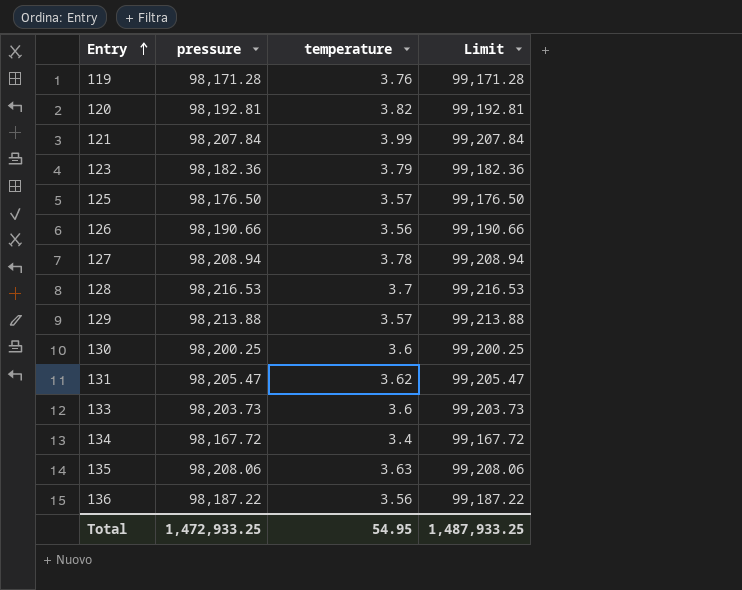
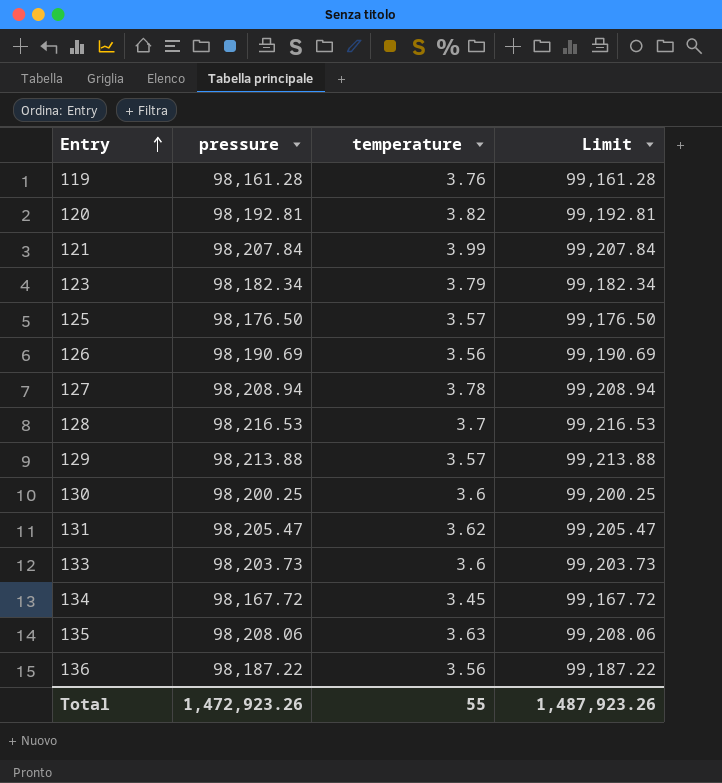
119 | pressure: 98,171.28 -> 98,161.28
119 | Limit: 99,171.28 -> 99,161.28
123 | pressure: 98,182.36 -> 98,182.34
123 | Limit: 99,182.36 -> 99,182.34
126 | pressure: 98,190.66 -> 98,190.69
126 | Limit: 99,190.66 -> 99,190.69
134 | temperature: 3.4 -> 3.45
Total | pressure: 1,472,933.25 -> 1,472,923.26
Total | temperature: 54.95 -> 55
Total | Limit: 1,487,933.25 -> 1,487,923.26

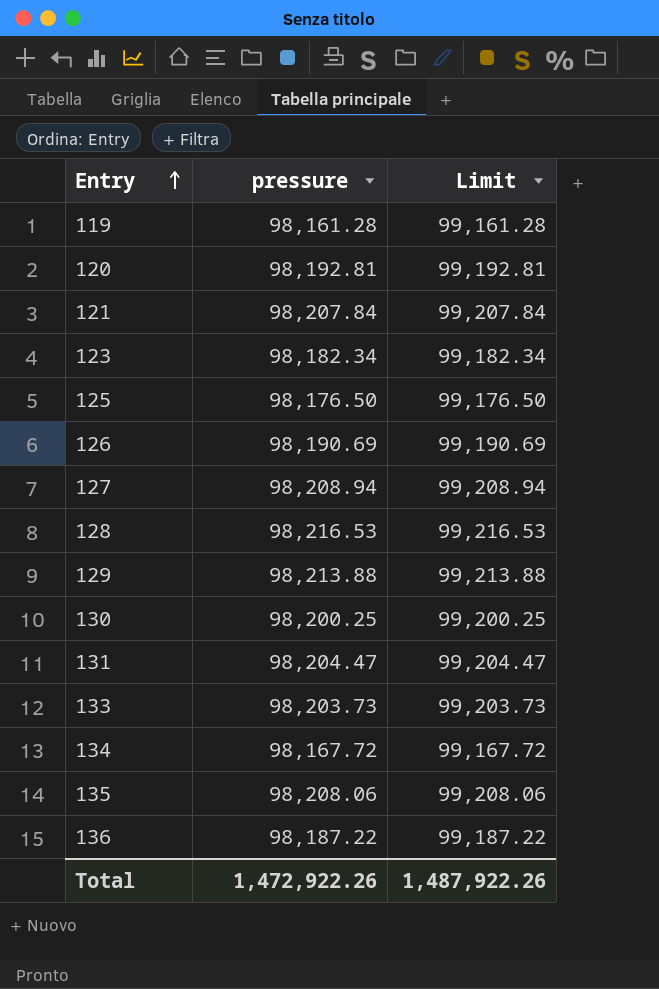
column temperature | position: 3 -> none
131 | pressure: 98,205.47 -> 98,204.47
131 | Limit: 99,205.47 -> 99,204.47
Total | pressure: 1,472,923.26 -> 1,472,922.26
Total | Limit: 1,487,923.26 -> 1,487,922.26

